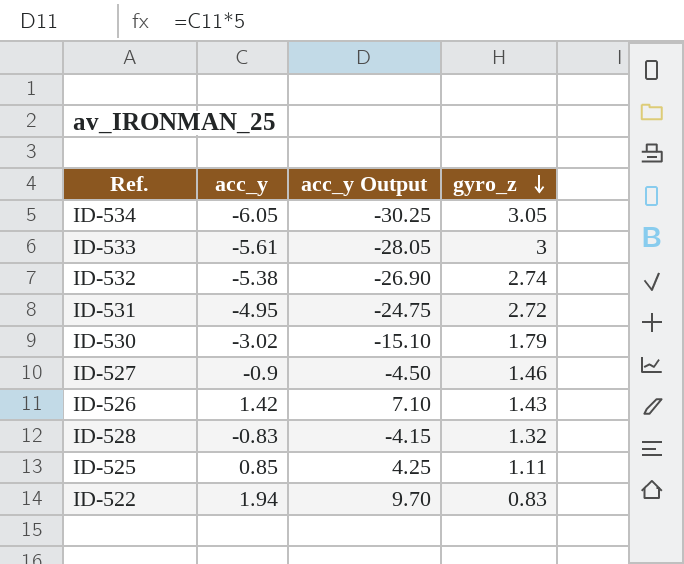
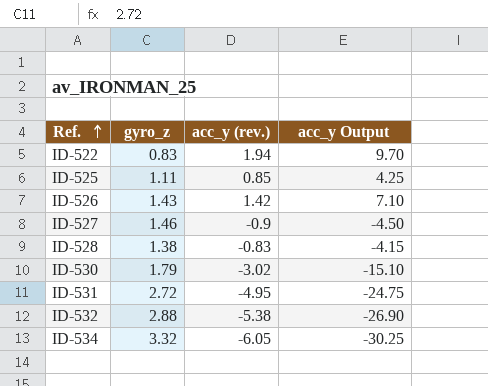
row order: gyro_z descending -> Ref. ascending
column gyro_z | position: 4 -> 2
column name: acc_y -> acc_y (rev.)
row ID-533: -5.61 | -28.05 | 3 -> none
ID-528 | gyro_z: 1.32 -> 1.38
ID-532 | gyro_z: 2.74 -> 2.88
ID-534 | gyro_z: 3.05 -> 3.32

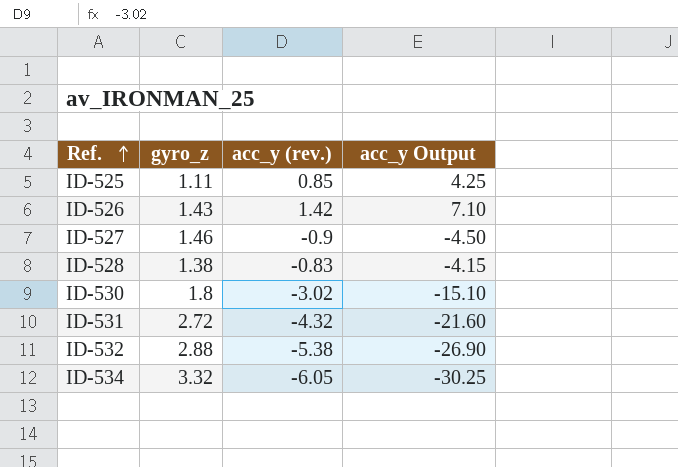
row ID-522: 0.83 | 1.94 | 9.70 -> none
ID-530 | gyro_z: 1.79 -> 1.8
ID-531 | acc_y (rev.): -4.95 -> -4.32
ID-531 | acc_y Output: -24.75 -> -21.60

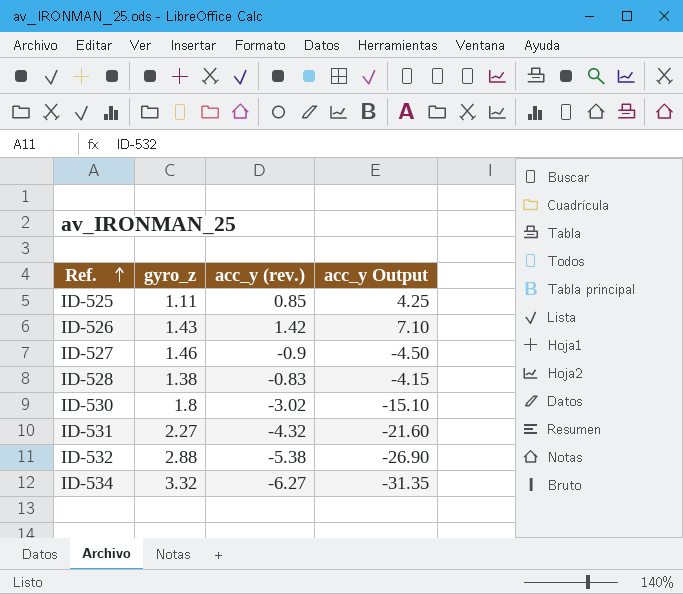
ID-531 | gyro_z: 2.72 -> 2.27
ID-534 | acc_y (rev.): -6.05 -> -6.27
ID-534 | acc_y Output: -30.25 -> -31.35

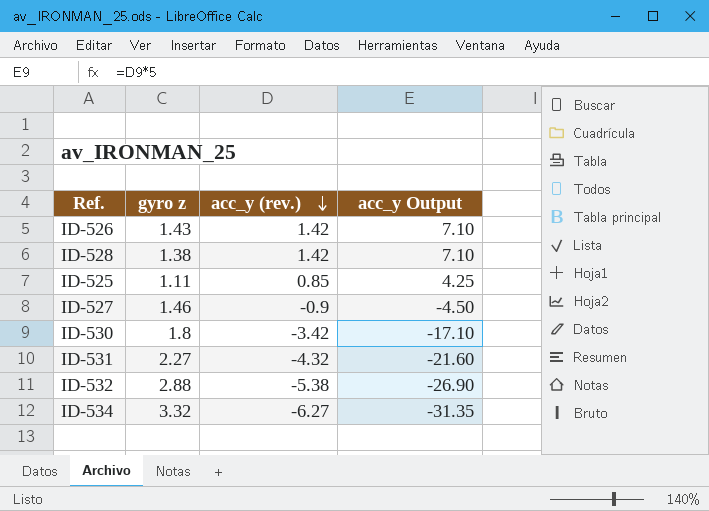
row order: Ref. ascending -> acc_y (rev.) descending
column name: gyro_z -> gyro z
ID-528 | acc_y (rev.): -0.83 -> 1.42
ID-528 | acc_y Output: -4.15 -> 7.10
ID-530 | acc_y (rev.): -3.02 -> -3.42
ID-530 | acc_y Output: -15.10 -> -17.10

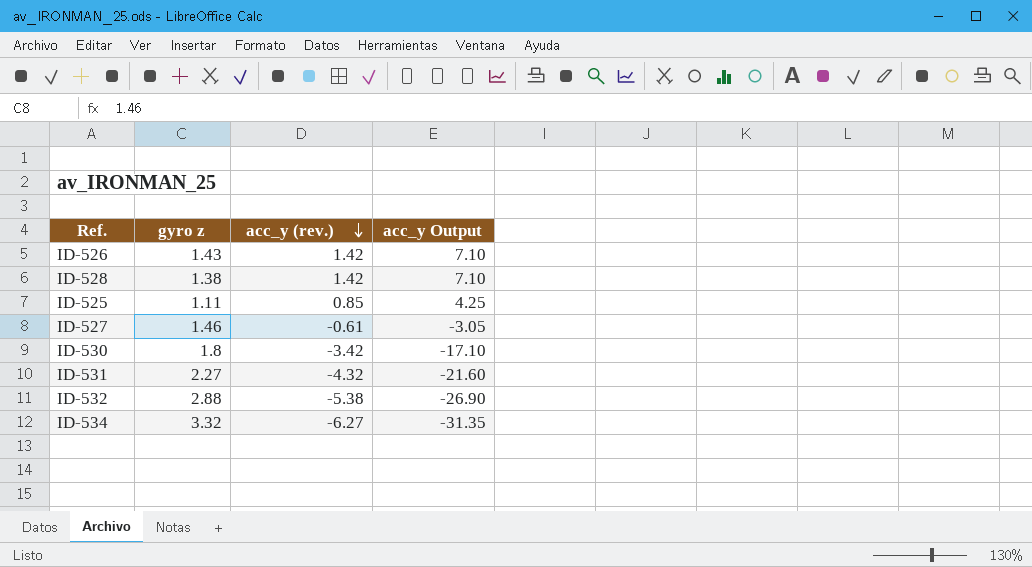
ID-527 | acc_y (rev.): -0.9 -> -0.61
ID-527 | acc_y Output: -4.50 -> -3.05

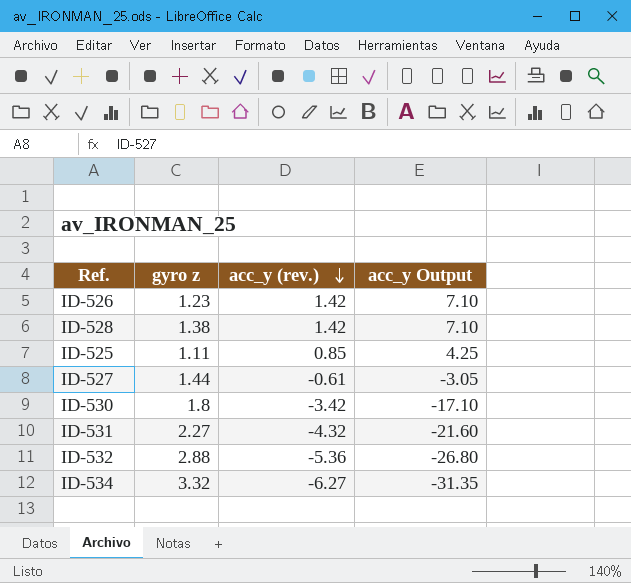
ID-526 | gyro z: 1.43 -> 1.23
ID-527 | gyro z: 1.46 -> 1.44
ID-532 | acc_y (rev.): -5.38 -> -5.36
ID-532 | acc_y Output: -26.90 -> -26.80

